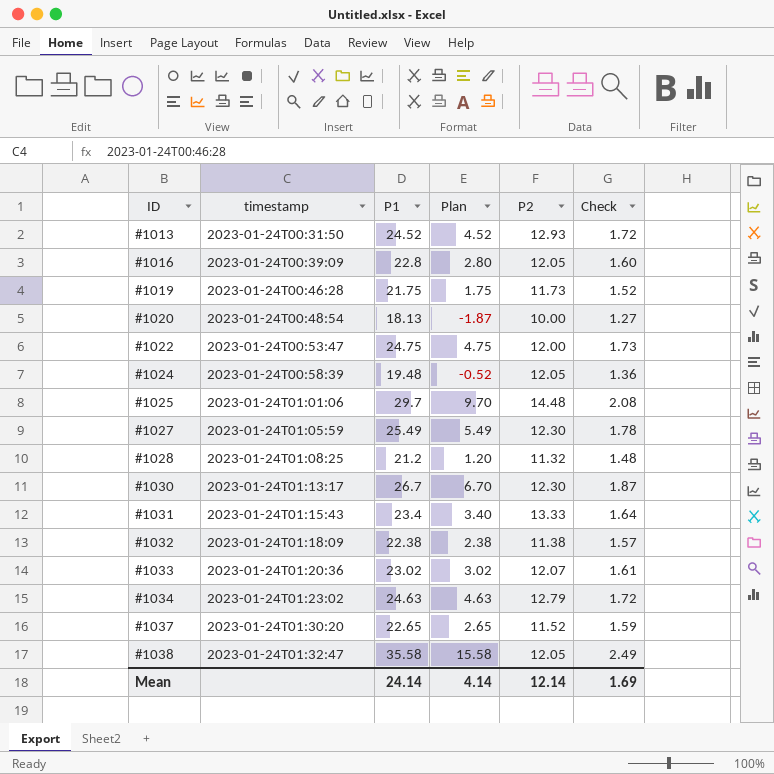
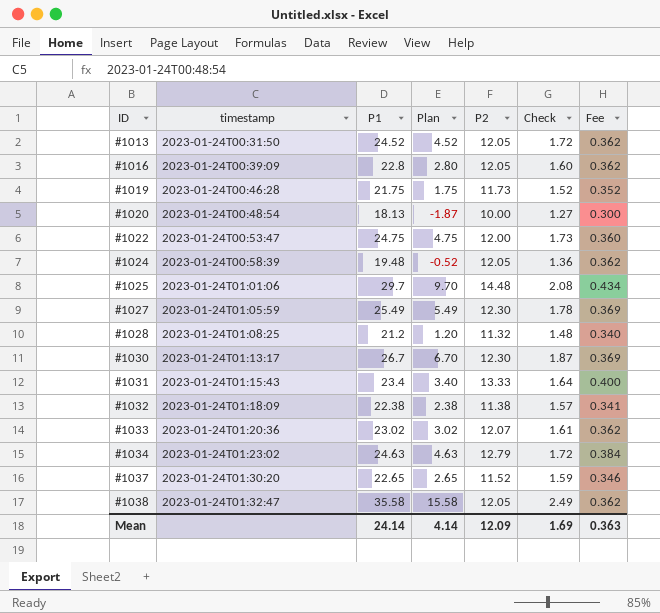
column Fee | formula: none -> [P2] * 0.03
#1013 | P2: 12.93 -> 12.05
Mean | P2: 12.14 -> 12.09

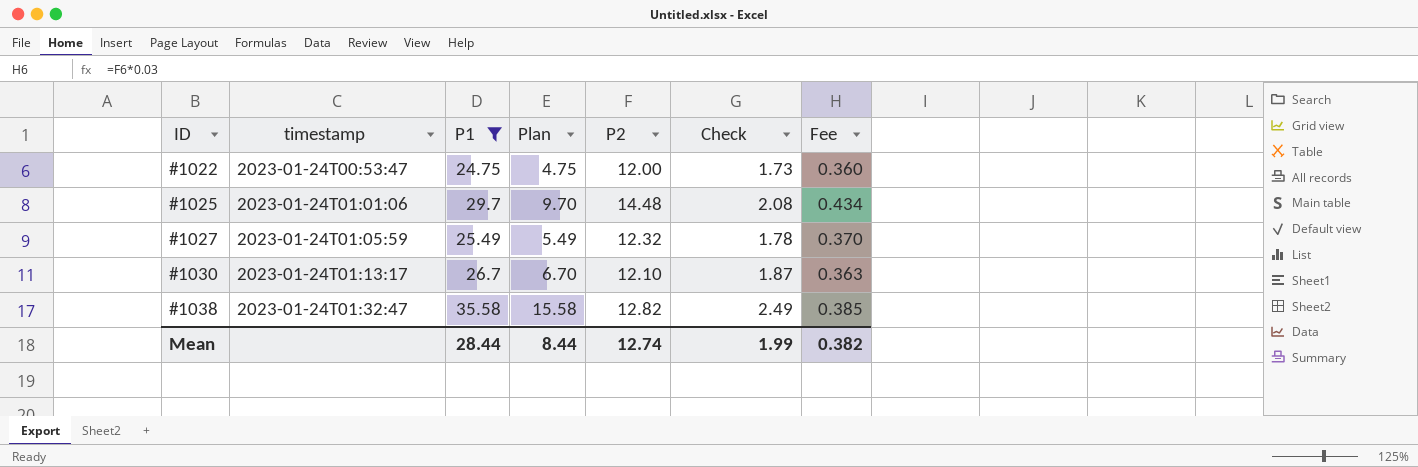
filter: none -> P1 >= 24.75
#1027 | P2: 12.30 -> 12.32
#1027 | Fee: 0.369 -> 0.370
#1030 | P2: 12.30 -> 12.10
#1030 | Fee: 0.369 -> 0.363
#1038 | P2: 12.05 -> 12.82
#1038 | Fee: 0.362 -> 0.385
Mean | P1: 24.14 -> 28.44
Mean | Plan: 4.14 -> 8.44
Mean | P2: 12.09 -> 12.74
Mean | Check: 1.69 -> 1.99
Mean | Fee: 0.363 -> 0.382

